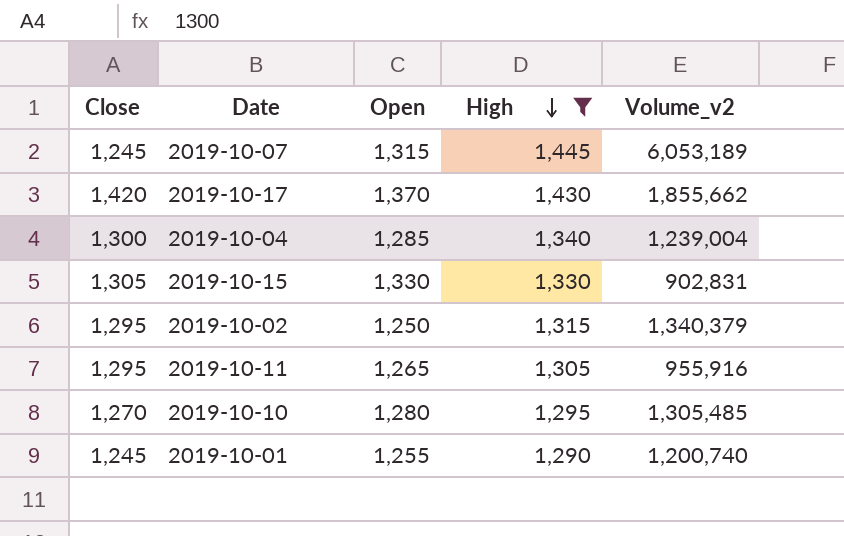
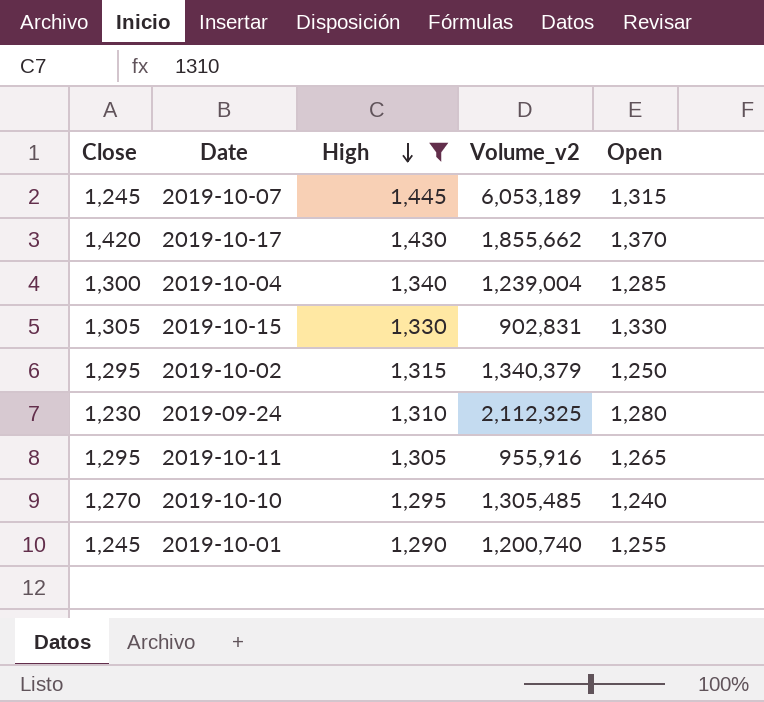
column Open | position: 3 -> 5
row 2019-09-24: none -> 1,230 | 1,310 | 2,112,325 | 1,280
2019-10-10 | Open: 1,280 -> 1,240

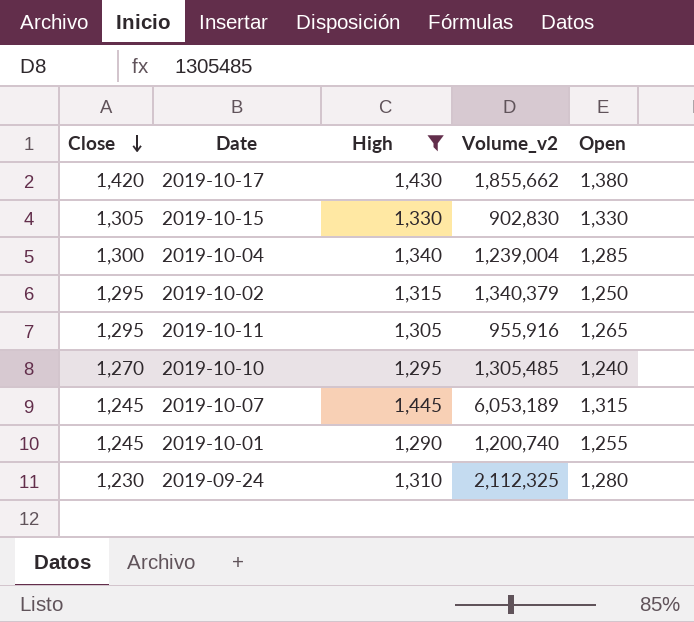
row order: High descending -> Close descending
2019-10-17 | Open: 1,370 -> 1,380
2019-10-15 | Volume_v2: 902,831 -> 902,830

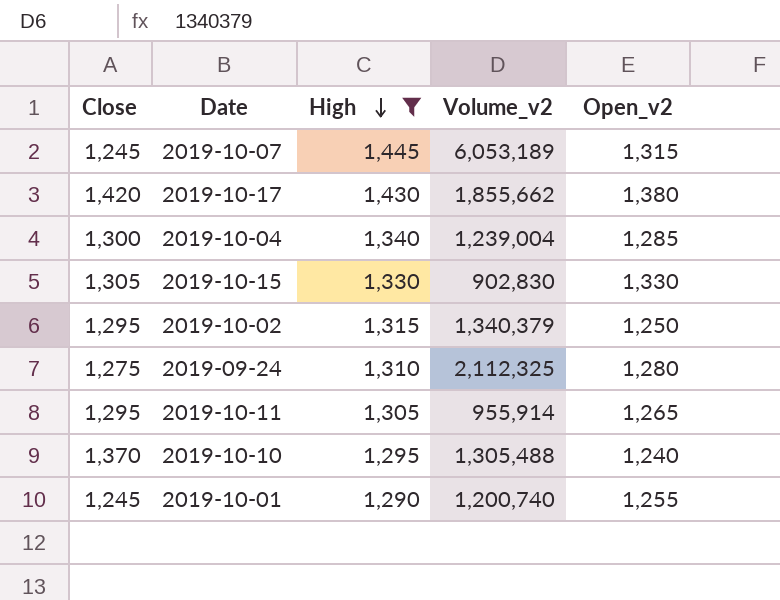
row order: Close descending -> High descending
column name: Open -> Open_v2
2019-09-24 | Close: 1,230 -> 1,275
2019-10-11 | Volume_v2: 955,916 -> 955,914
2019-10-10 | Close: 1,270 -> 1,370
2019-10-10 | Volume_v2: 1,305,485 -> 1,305,488

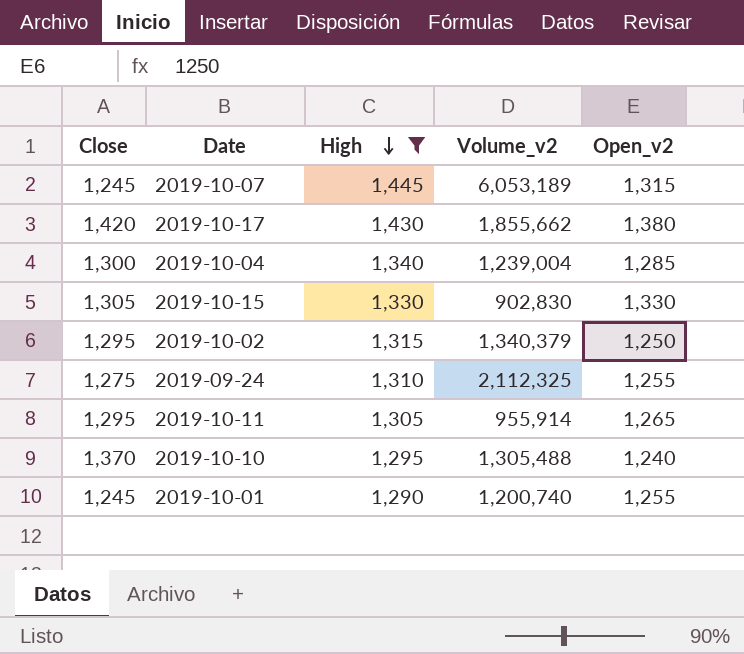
2019-09-24 | Open_v2: 1,280 -> 1,255

